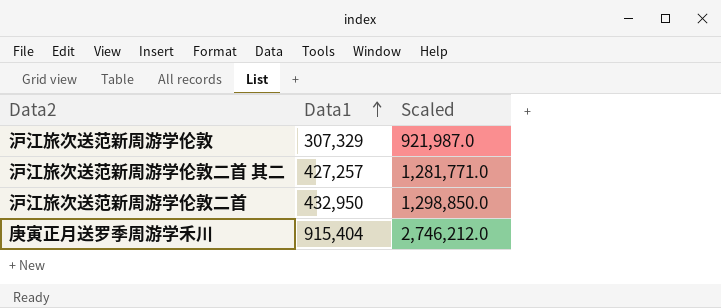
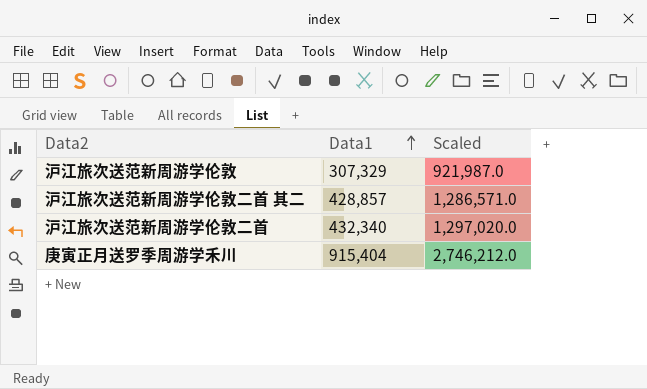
沪江旅次送范新周游学伦敦二首 其二 | Data1: 427,257 -> 428,857
沪江旅次送范新周游学伦敦二首 其二 | Scaled: 1,281,771.0 -> 1,286,571.0
沪江旅次送范新周游学伦敦二首 | Data1: 432,950 -> 432,340
沪江旅次送范新周游学伦敦二首 | Scaled: 1,298,850.0 -> 1,297,020.0

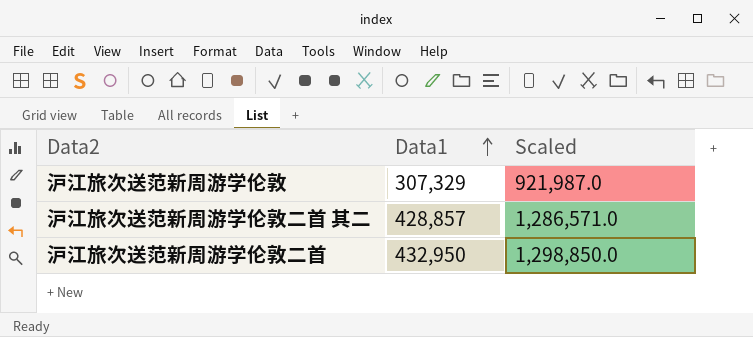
row 庚寅正月送罗季周游学禾川: 915,404 | 2,746,212.0 -> none
沪江旅次送范新周游学伦敦二首 | Data1: 432,340 -> 432,950
沪江旅次送范新周游学伦敦二首 | Scaled: 1,297,020.0 -> 1,298,850.0

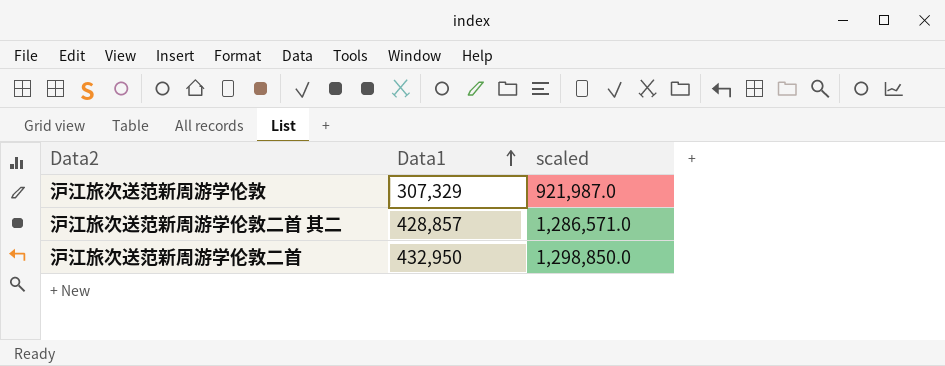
column name: Scaled -> scaled

